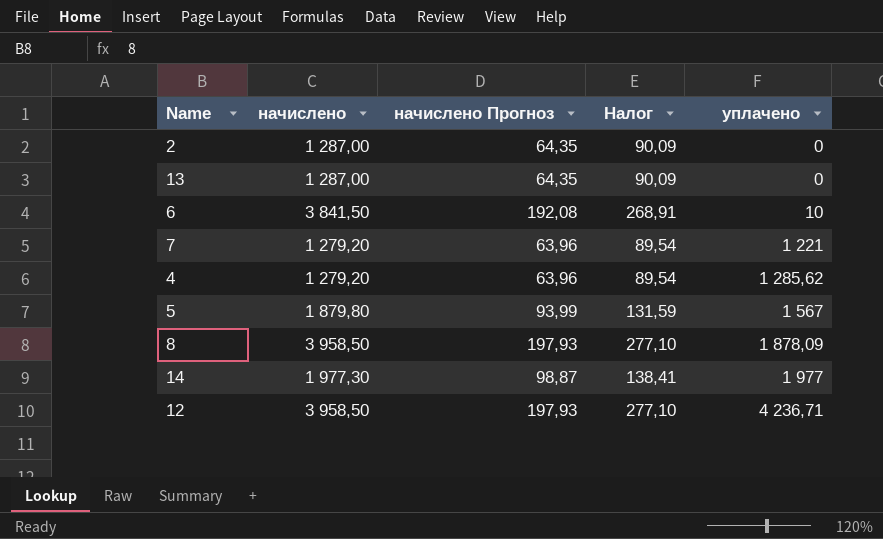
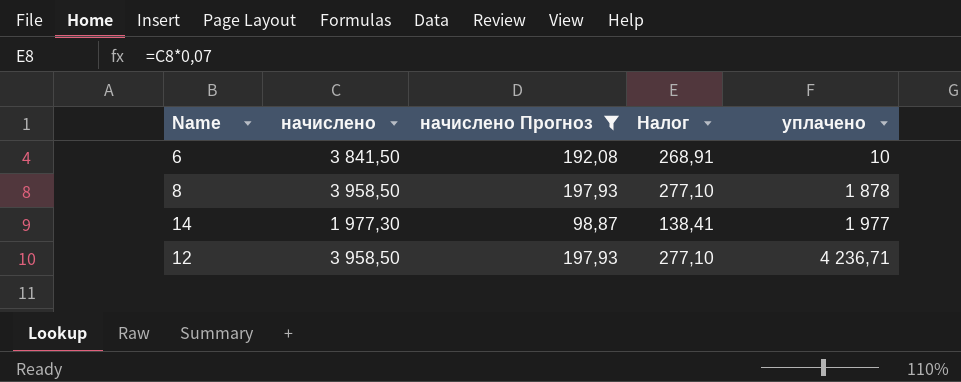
filter: none -> начислено Прогноз >= 98,87
8 | уплачено: 1 878,09 -> 1 878

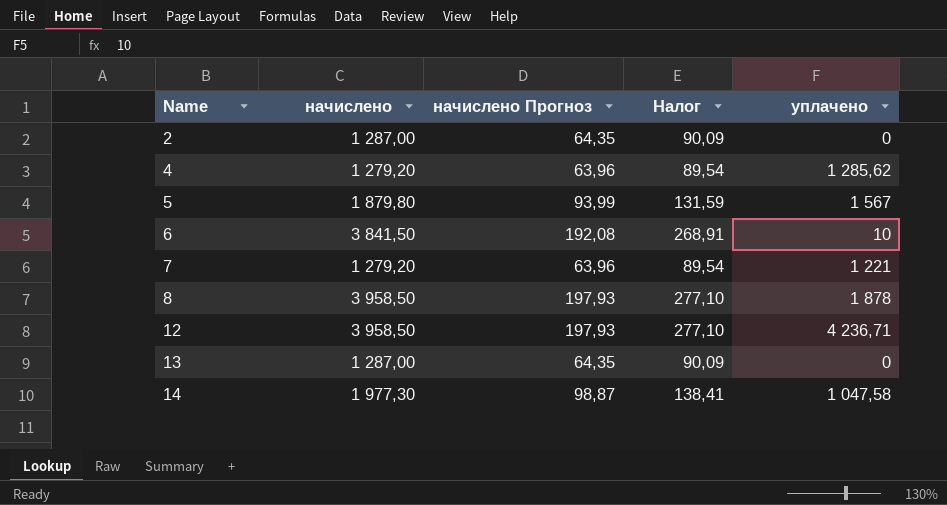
filter: начислено Прогноз >= 98,87 -> none
row order: уплачено ascending -> Name ascending
14 | уплачено: 1 977 -> 1 047,58

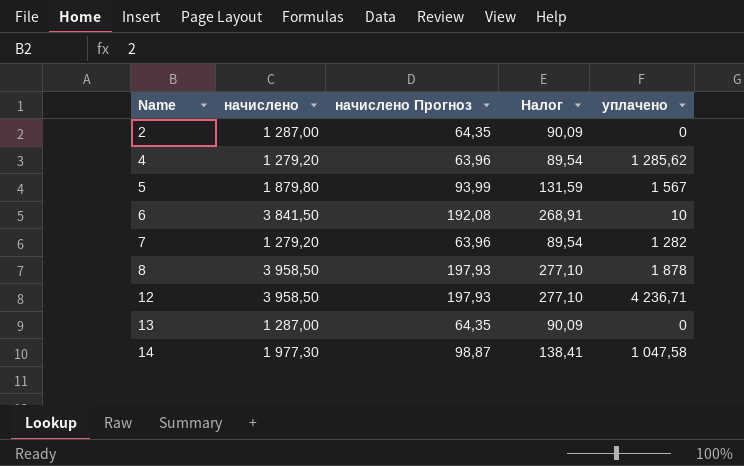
7 | уплачено: 1 221 -> 1 282

